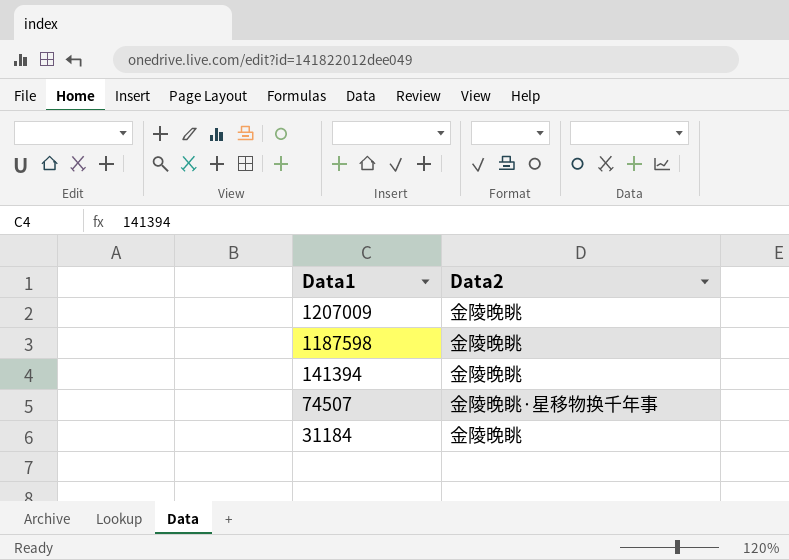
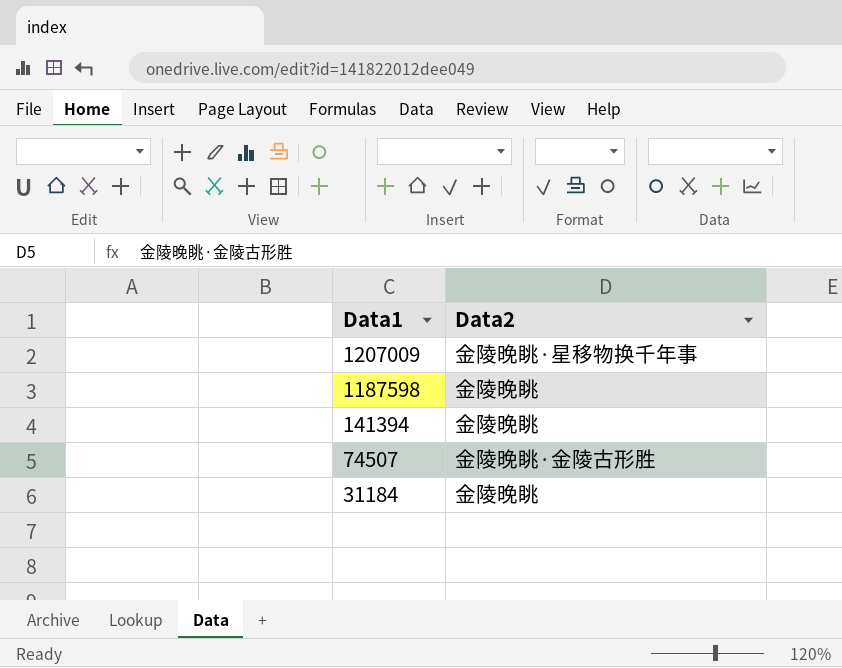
1207009 | Data2: 金陵晚眺 -> 金陵晚眺·星移物换千年事
74507 | Data2: 金陵晚眺·星移物换千年事 -> 金陵晚眺·金陵古形胜

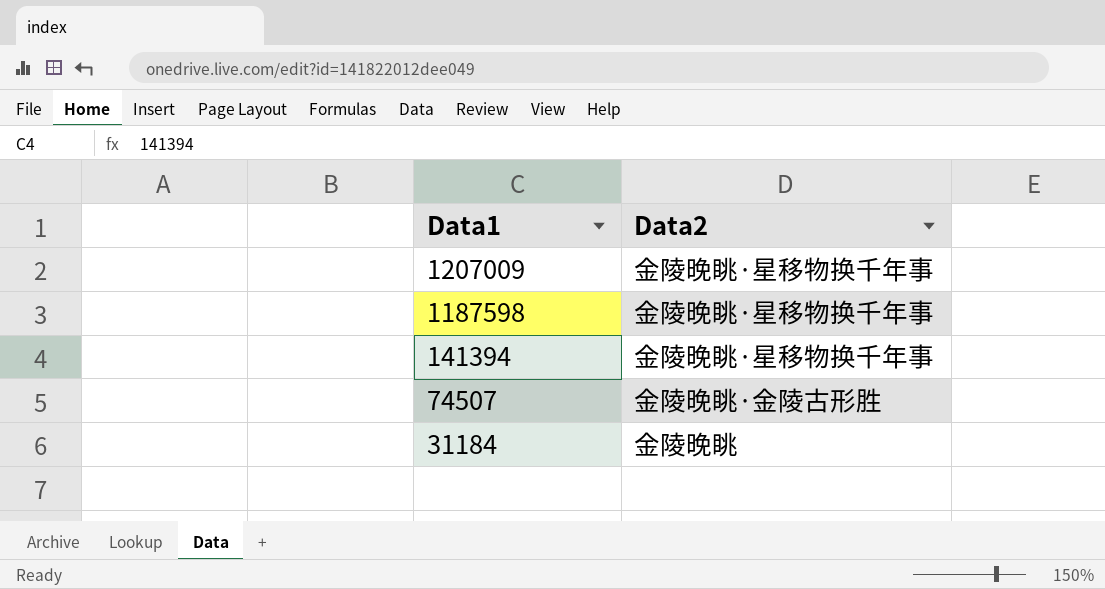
1187598 | Data2: 金陵晚眺 -> 金陵晚眺·星移物换千年事
141394 | Data2: 金陵晚眺 -> 金陵晚眺·星移物换千年事

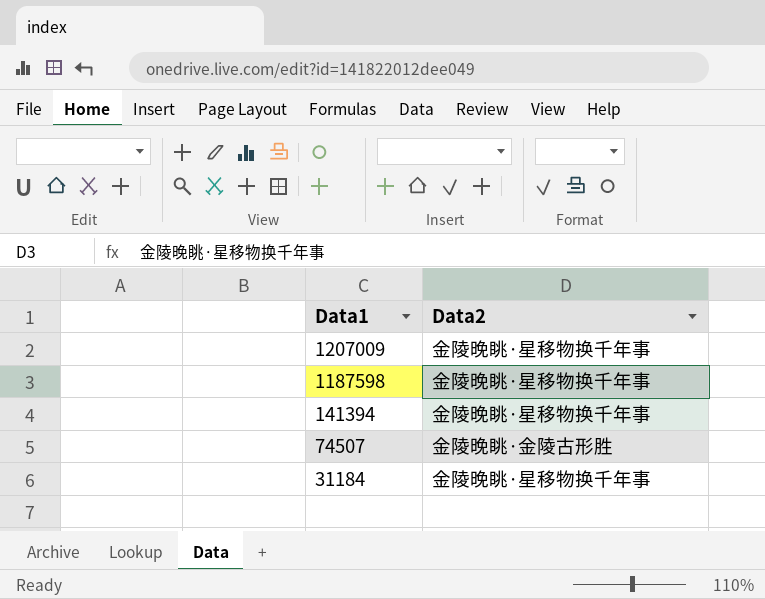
31184 | Data2: 金陵晚眺 -> 金陵晚眺·星移物换千年事

